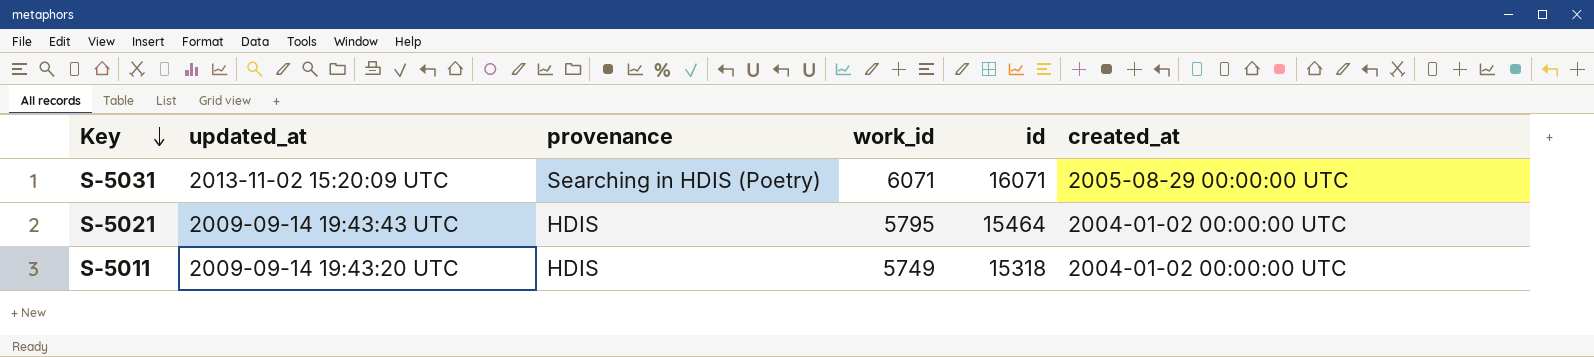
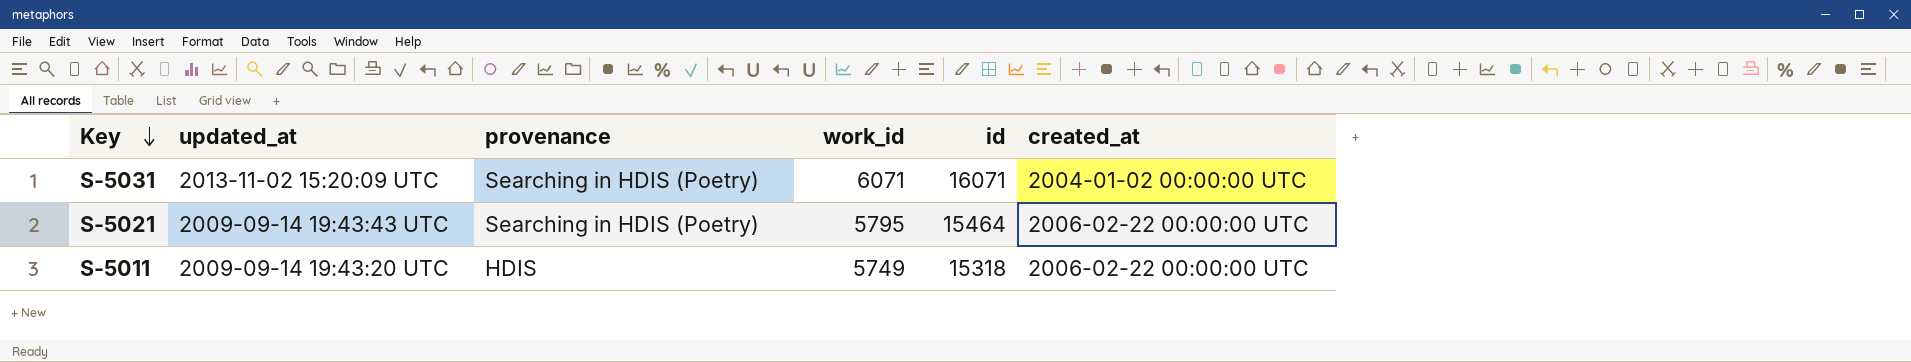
S-5031 | created_at: 2005-08-29 00:00:00 UTC -> 2004-01-02 00:00:00 UTC
S-5021 | provenance: HDIS -> Searching in HDIS (Poetry)
S-5021 | created_at: 2004-01-02 00:00:00 UTC -> 2006-02-22 00:00:00 UTC
S-5011 | created_at: 2004-01-02 00:00:00 UTC -> 2006-02-22 00:00:00 UTC

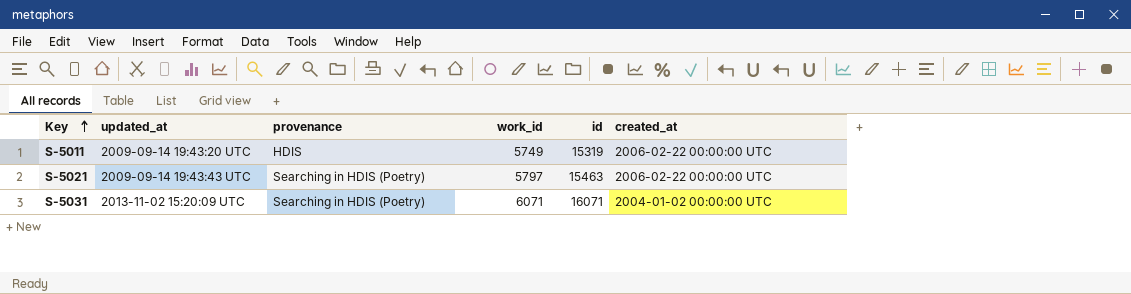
row order: Key descending -> Key ascending
S-5011 | id: 15318 -> 15319
S-5021 | work_id: 5795 -> 5797
S-5021 | id: 15464 -> 15463

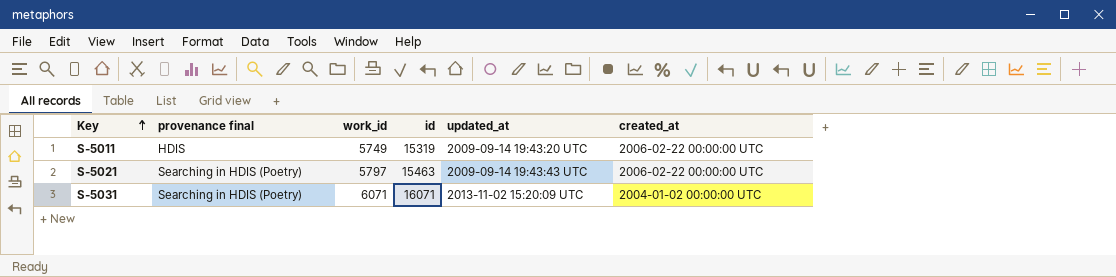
column name: provenance -> provenance final
column updated_at | position: 2 -> 5

